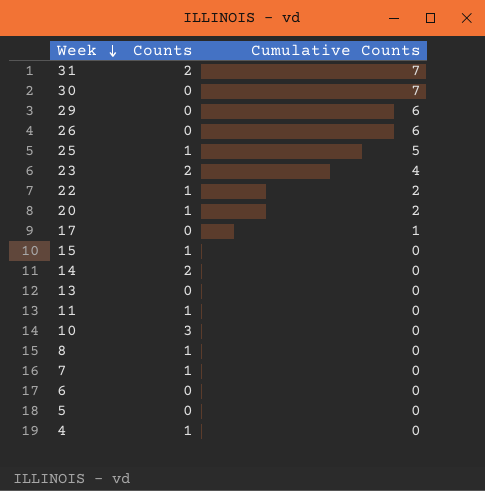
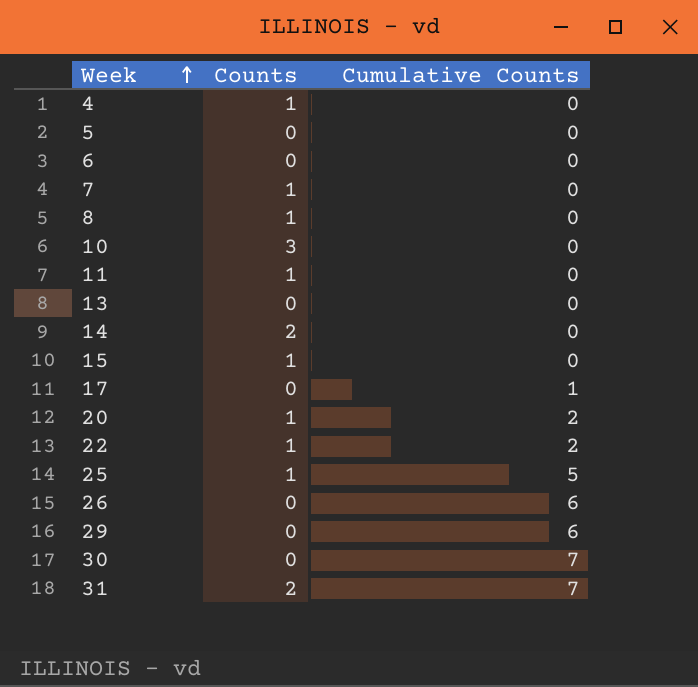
row order: Week descending -> Week ascending
row 23: 2 | 4 -> none

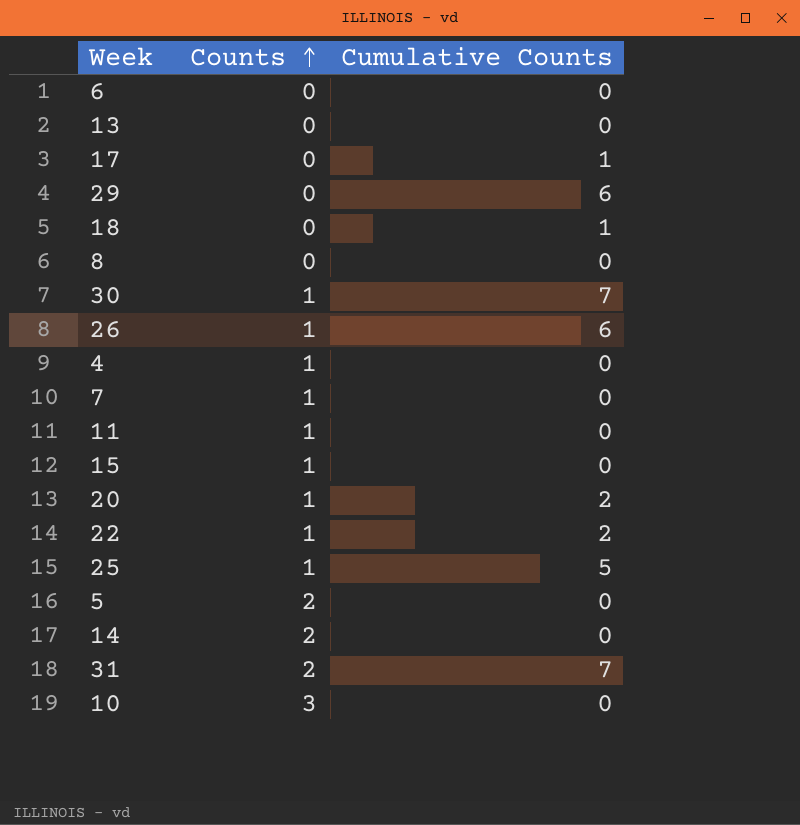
row order: Week ascending -> Counts ascending
row 18: none -> 0 | 1
8 | Counts: 1 -> 0
30 | Counts: 0 -> 1
26 | Counts: 0 -> 1
5 | Counts: 0 -> 2

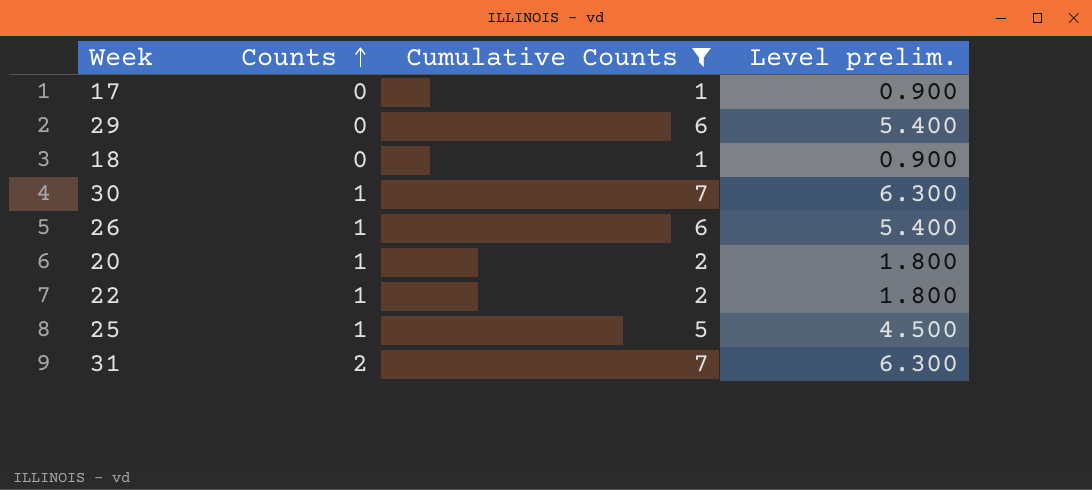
filter: none -> Cumulative Counts != 0
column Level prelim. | formula: none -> [Cumulative Counts] * 0.9

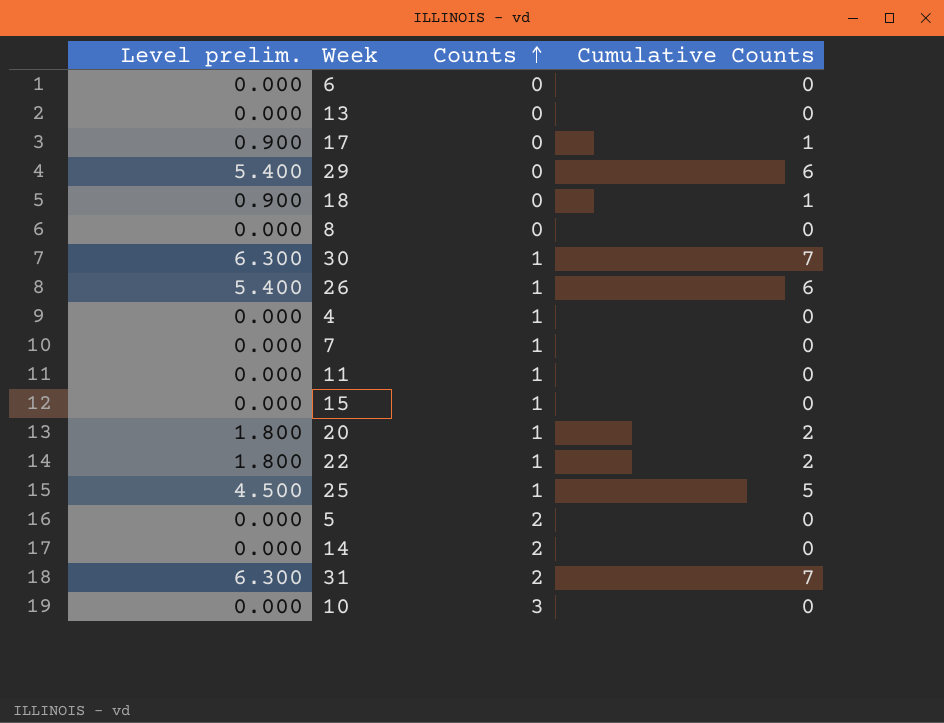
filter: Cumulative Counts != 0 -> none
column Level prelim. | position: 4 -> 1

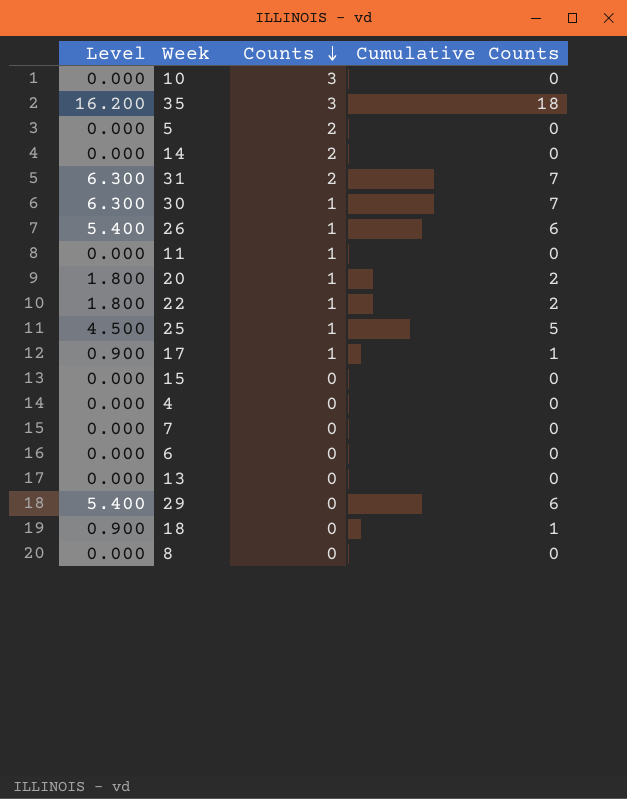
row order: Counts ascending -> Counts descending
column name: Level prelim. -> Level
row 35: none -> 16.200 | 3 | 18
17 | Counts: 0 -> 1
15 | Counts: 1 -> 0
4 | Counts: 1 -> 0
7 | Counts: 1 -> 0

